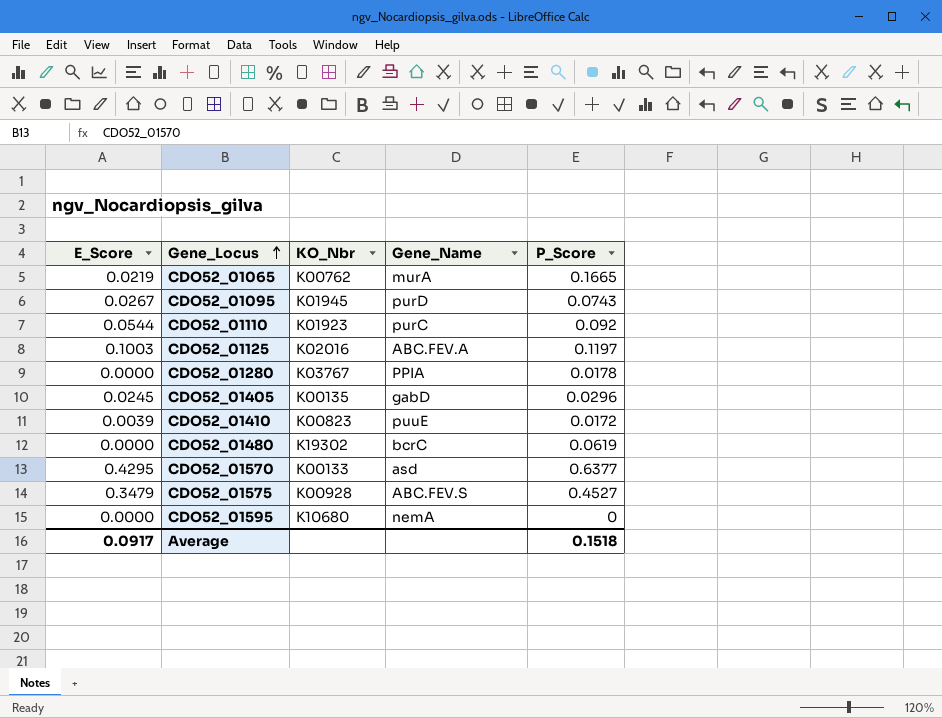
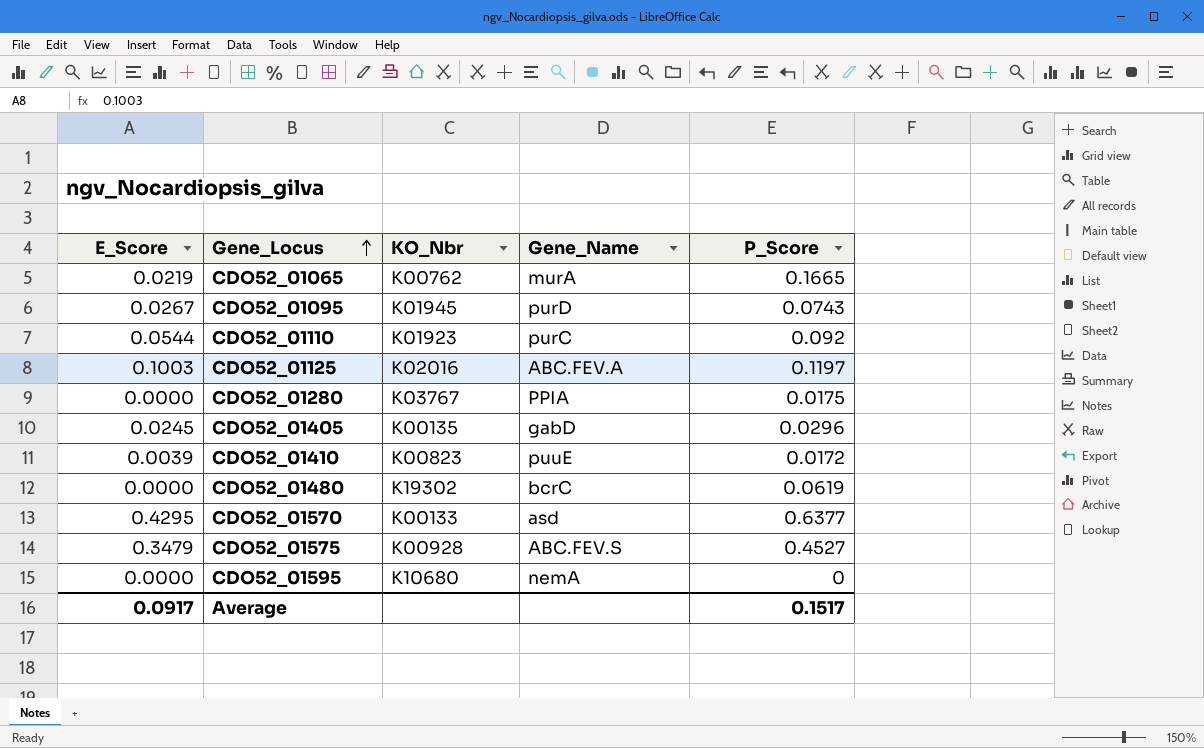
CDO52_01280 | P_Score: 0.0178 -> 0.0175
Average | P_Score: 0.1518 -> 0.1517

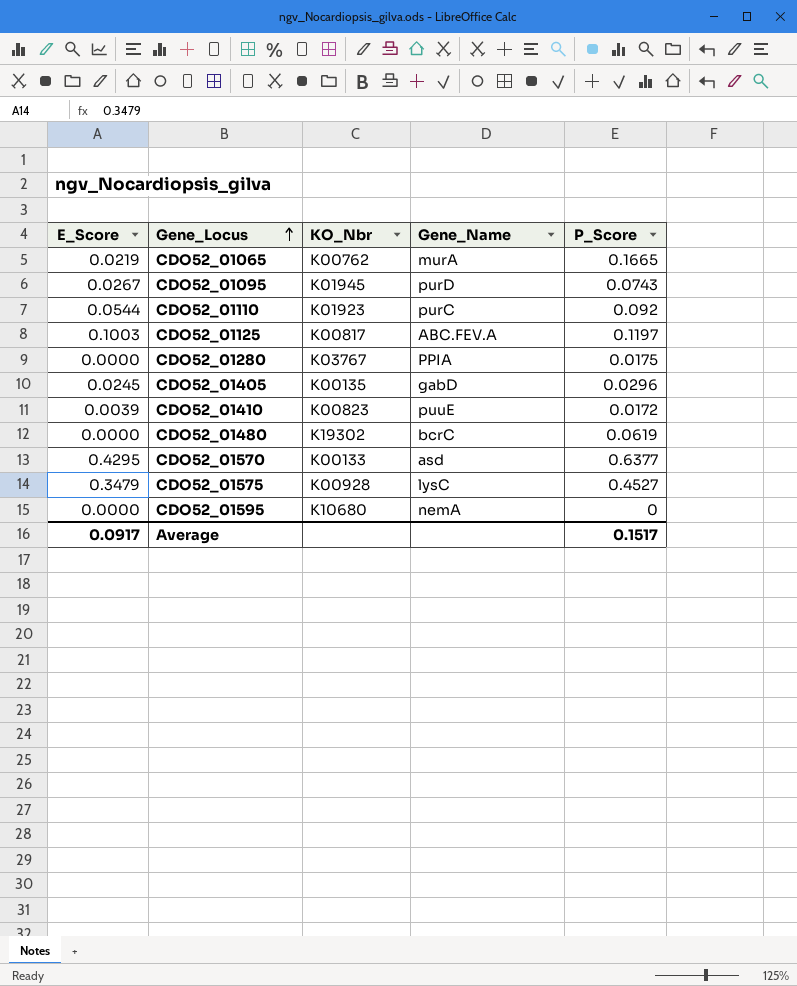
CDO52_01125 | KO_Nbr: K02016 -> K00817
CDO52_01575 | Gene_Name: ABC.FEV.S -> lysC

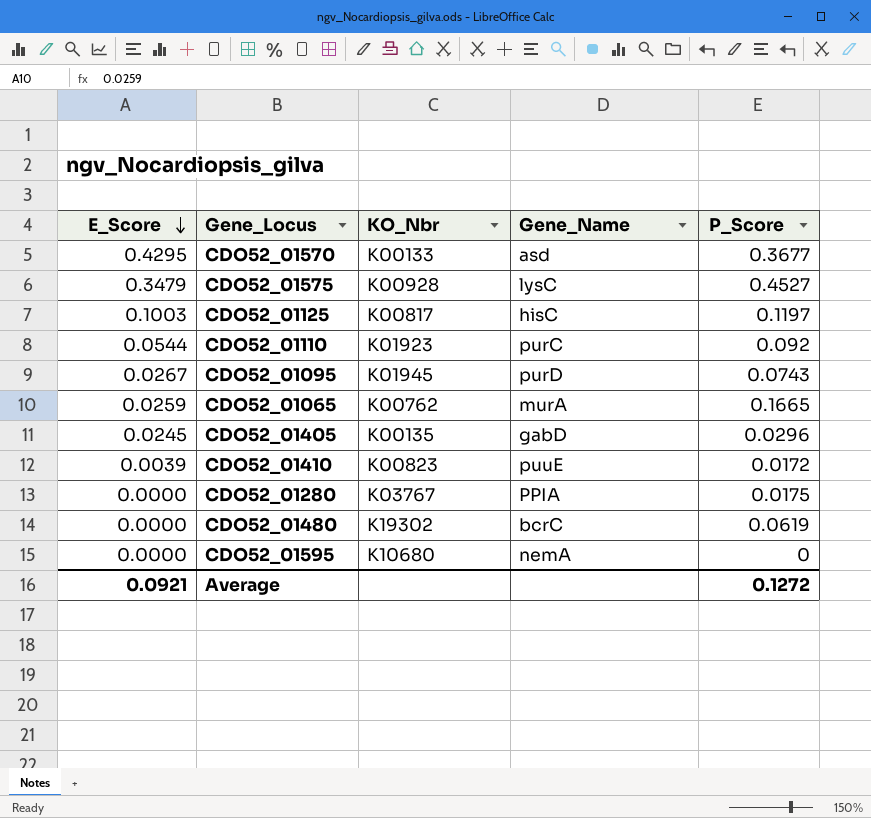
row order: Gene_Locus ascending -> E_Score descending
CDO52_01570 | P_Score: 0.6377 -> 0.3677
CDO52_01125 | Gene_Name: ABC.FEV.A -> hisC
CDO52_01065 | E_Score: 0.0219 -> 0.0259
Average | E_Score: 0.0917 -> 0.0921
Average | P_Score: 0.1517 -> 0.1272

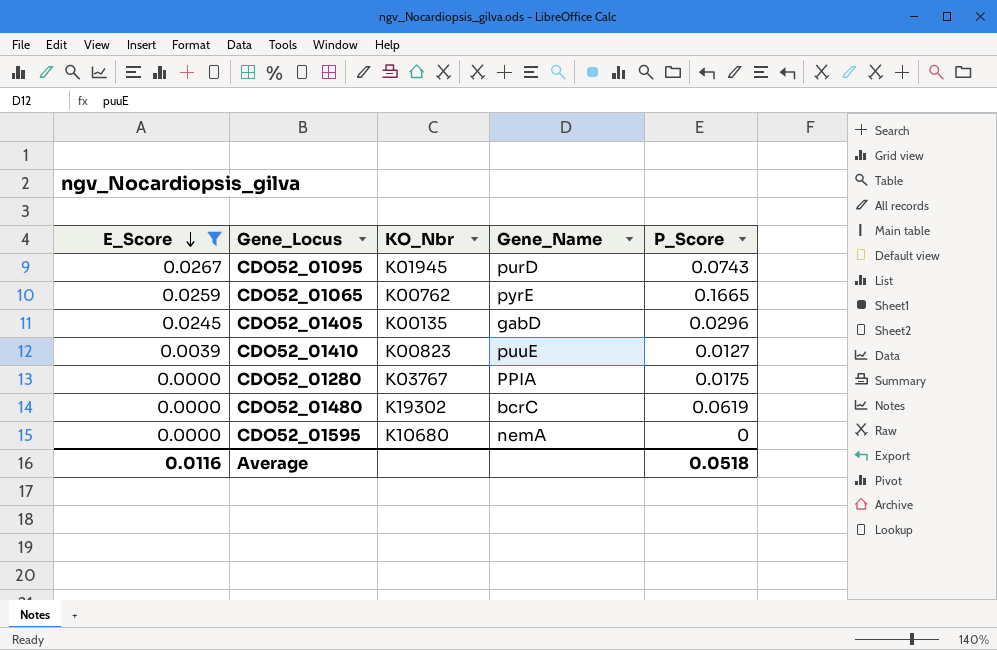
filter: none -> E_Score <= 0.0267
CDO52_01065 | Gene_Name: murA -> pyrE
CDO52_01410 | P_Score: 0.0172 -> 0.0127
Average | E_Score: 0.0921 -> 0.0116
Average | P_Score: 0.1272 -> 0.0518

